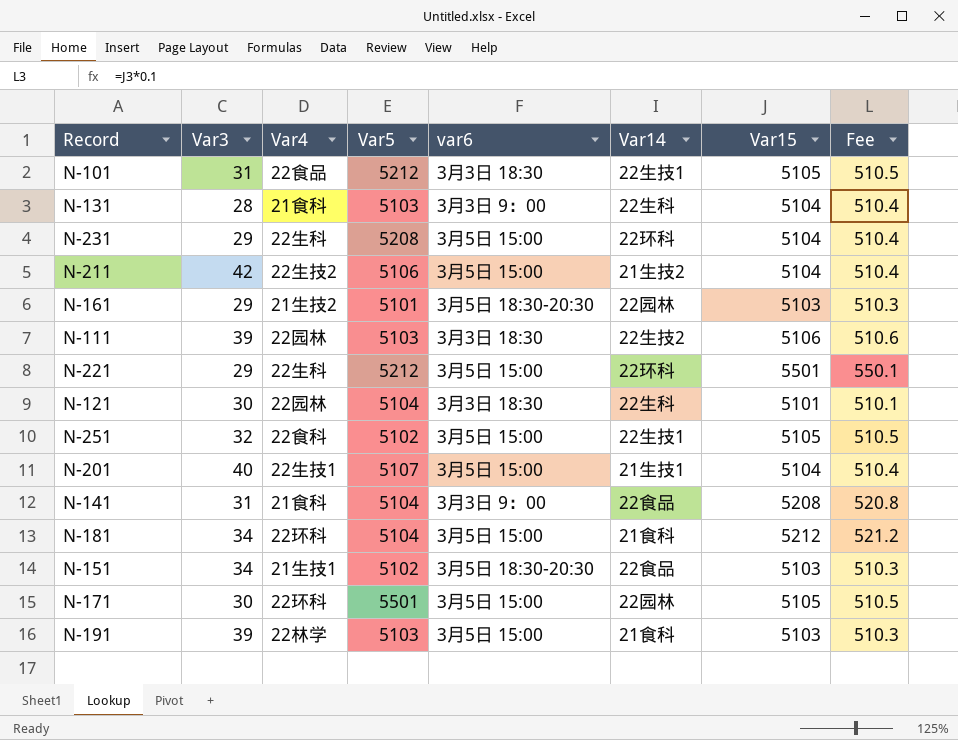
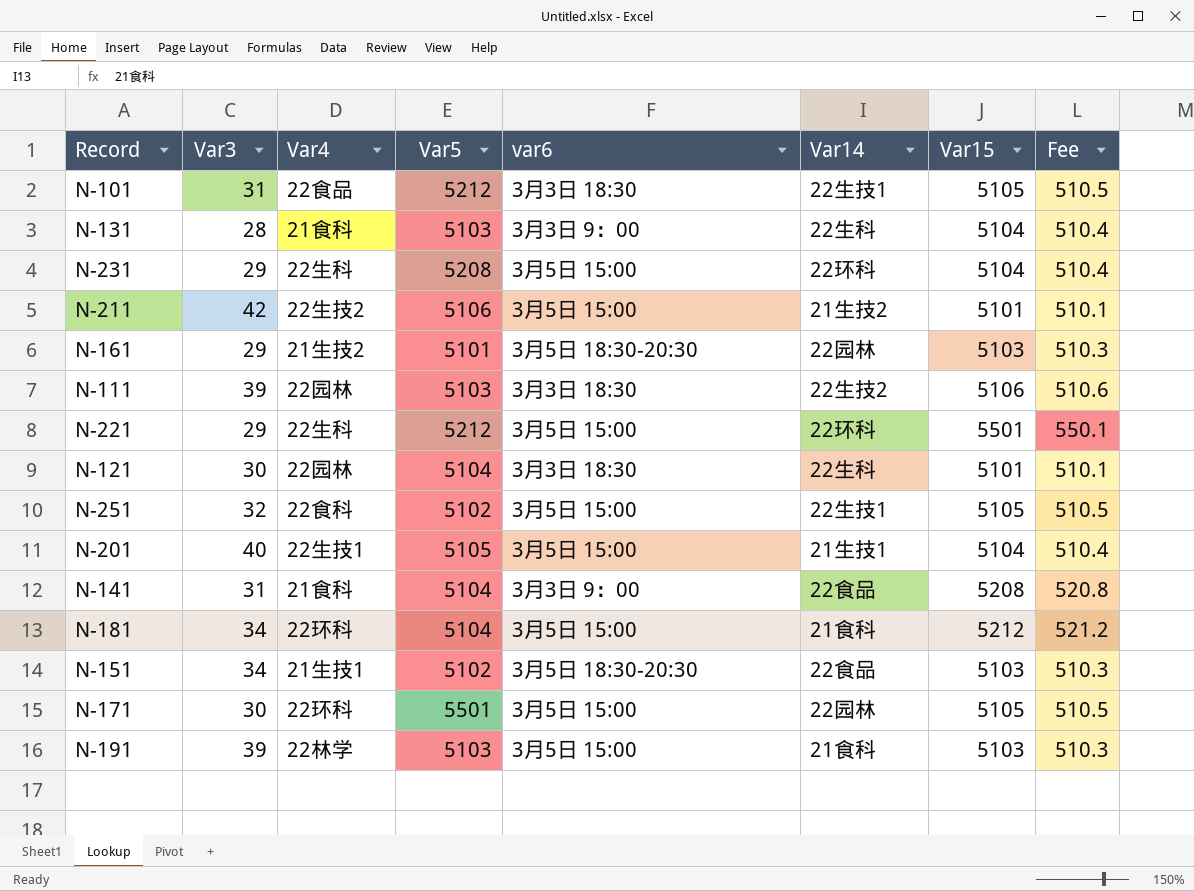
N-211 | Var15: 5104 -> 5101
N-211 | Fee: 510.4 -> 510.1
N-201 | Var5: 5107 -> 5105

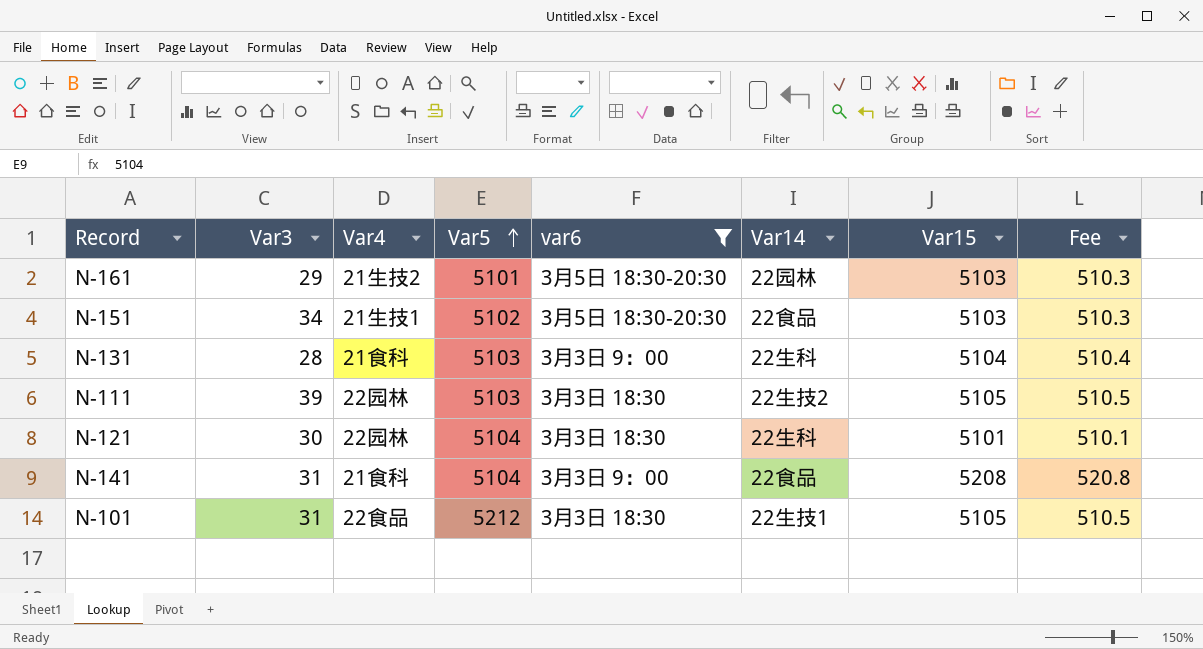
filter: none -> var6 != 3月5日 15:00
row order: none -> Var5 ascending
N-111 | Var15: 5106 -> 5105
N-111 | Fee: 510.6 -> 510.5

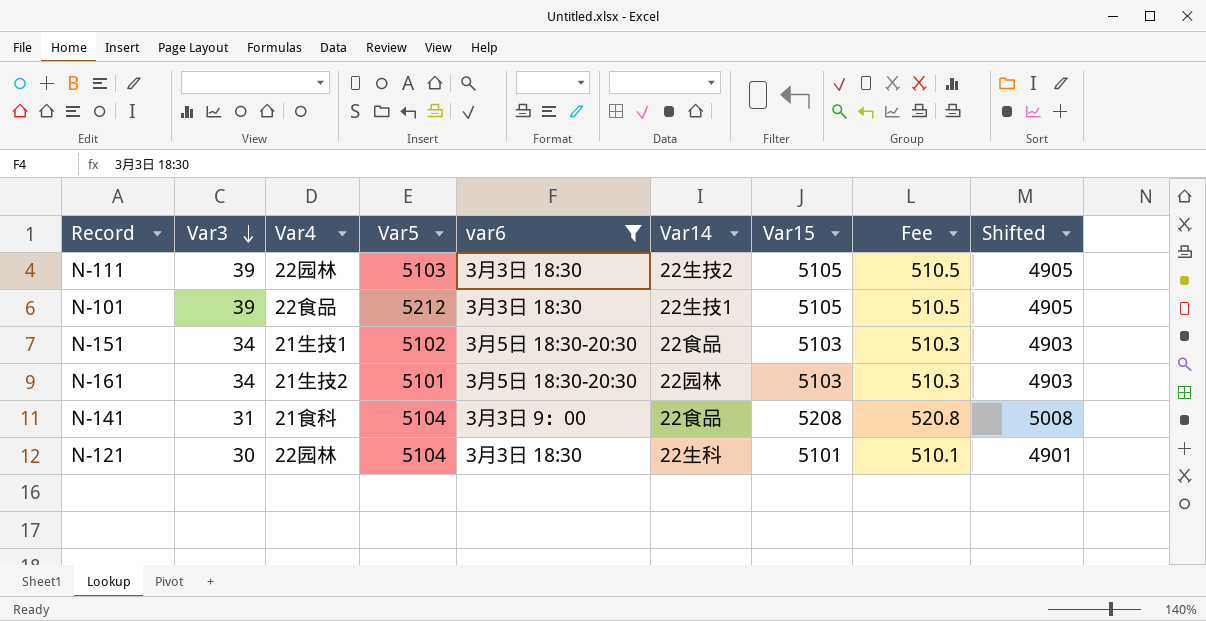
row order: Var5 ascending -> Var3 descending
column Shifted | formula: none -> [Var15] - 200
row N-131: 28 | 21食科 | 5103 | 3月3日 9：00 | 22生科 | 5104 | 510.4 -> none
N-101 | Var3: 31 -> 39
N-161 | Var3: 29 -> 34

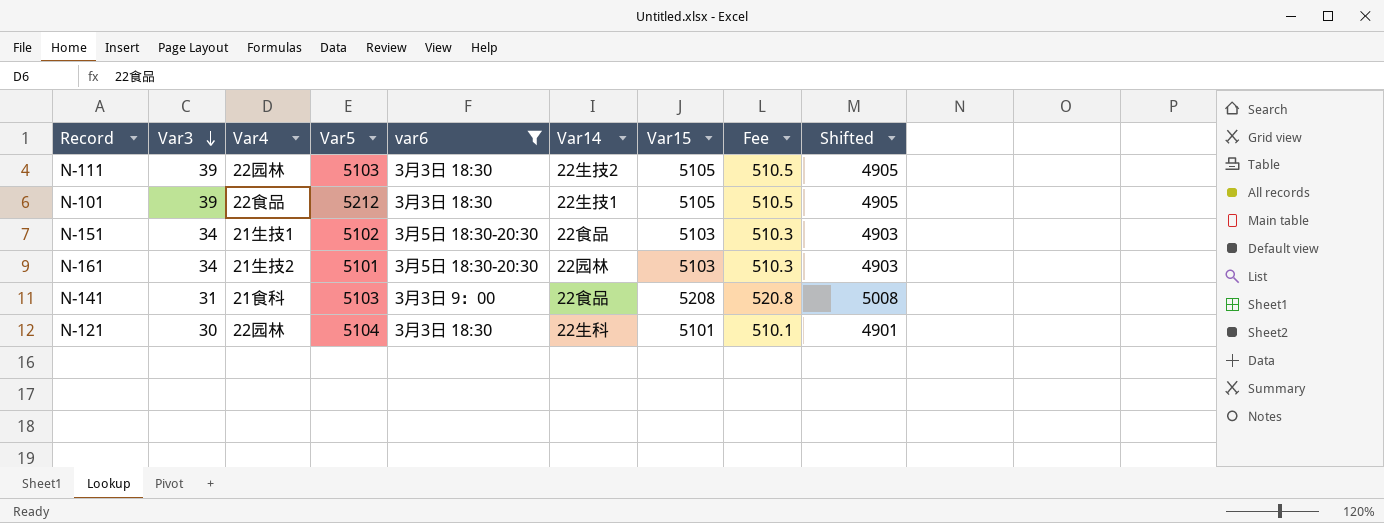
N-141 | Var5: 5104 -> 5103

